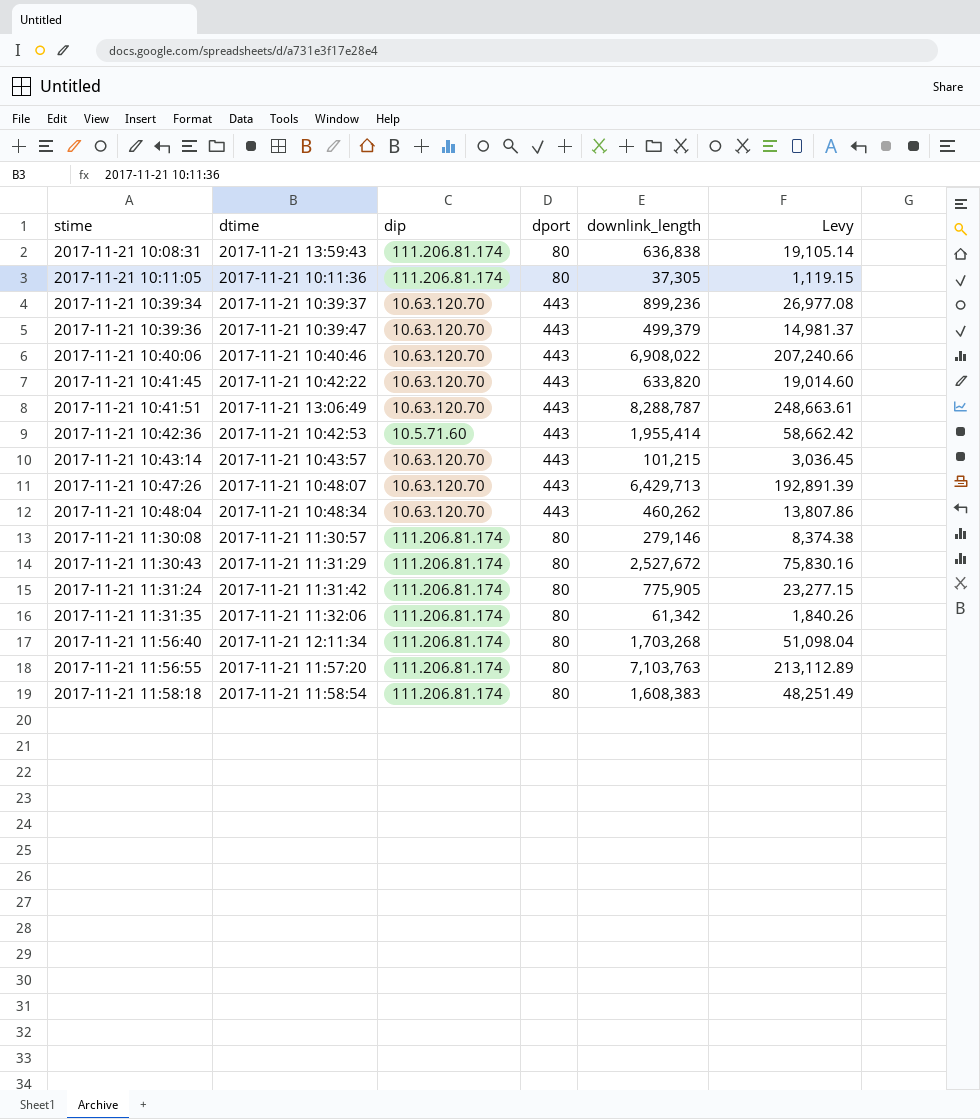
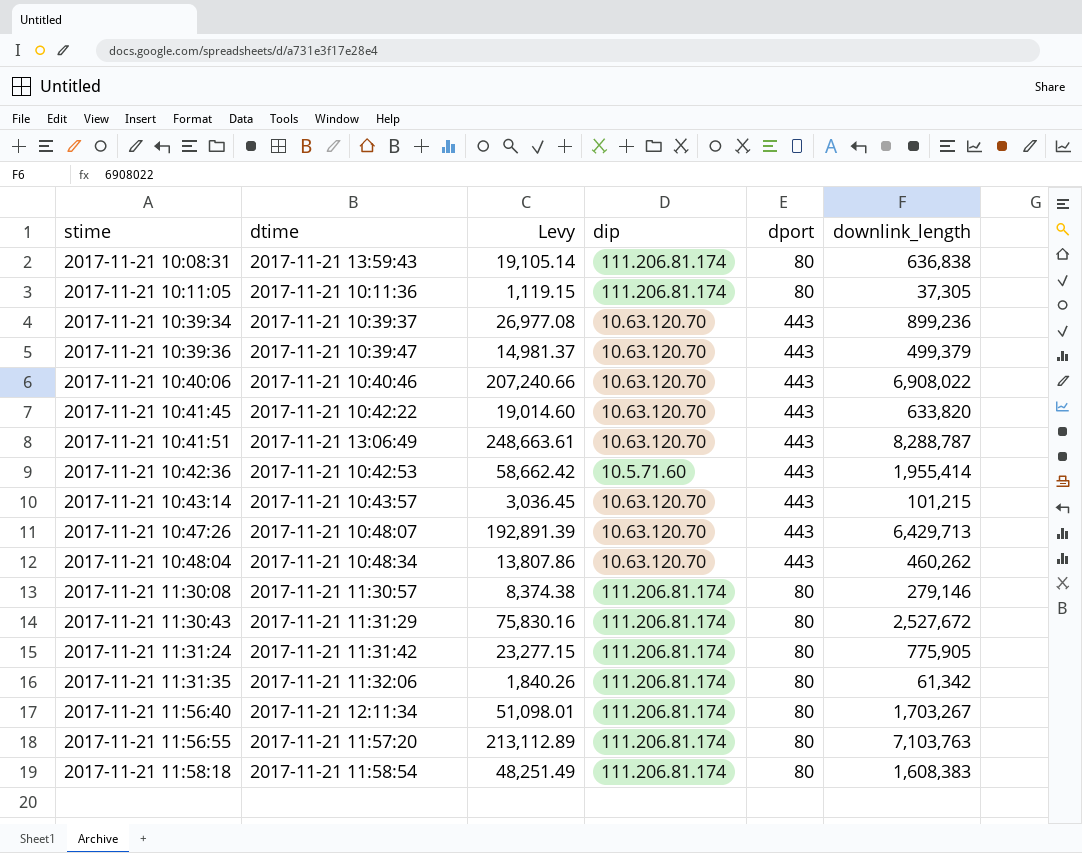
column Levy | position: 6 -> 3
2017-11-21 11:56:40 | Levy: 51,098.04 -> 51,098.01
2017-11-21 11:56:40 | downlink_length: 1,703,268 -> 1,703,267

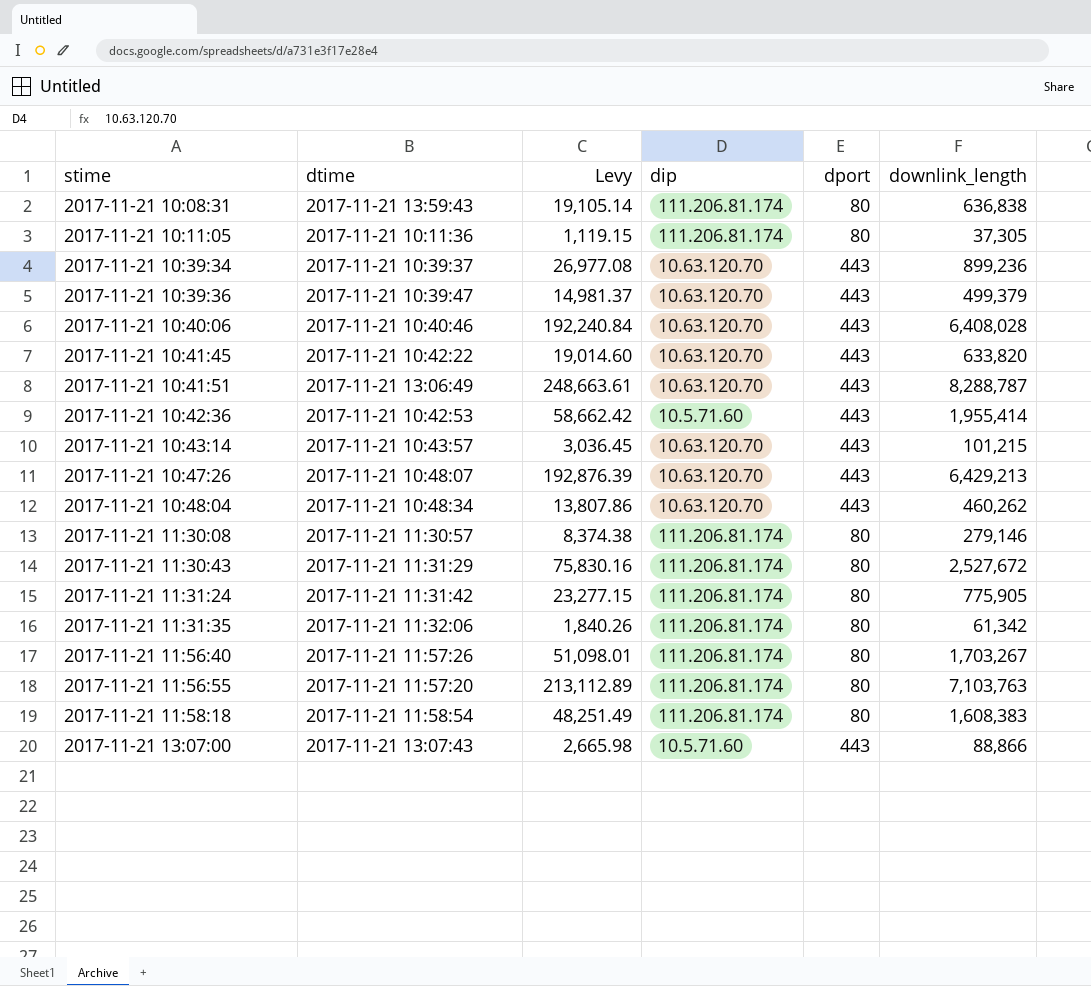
2017-11-21 10:40:06 | Levy: 207,240.66 -> 192,240.84
2017-11-21 10:40:06 | downlink_length: 6,908,022 -> 6,408,028
2017-11-21 10:47:26 | Levy: 192,891.39 -> 192,876.39
2017-11-21 10:47:26 | downlink_length: 6,429,713 -> 6,429,213
2017-11-21 11:56:40 | dtime: 2017-11-21 12:11:34 -> 2017-11-21 11:57:26
row 2017-11-21 13:07:00: none -> 2017-11-21 13:07:43 | 2,665.98 | 10.5.71.60 | 443 | 88,866

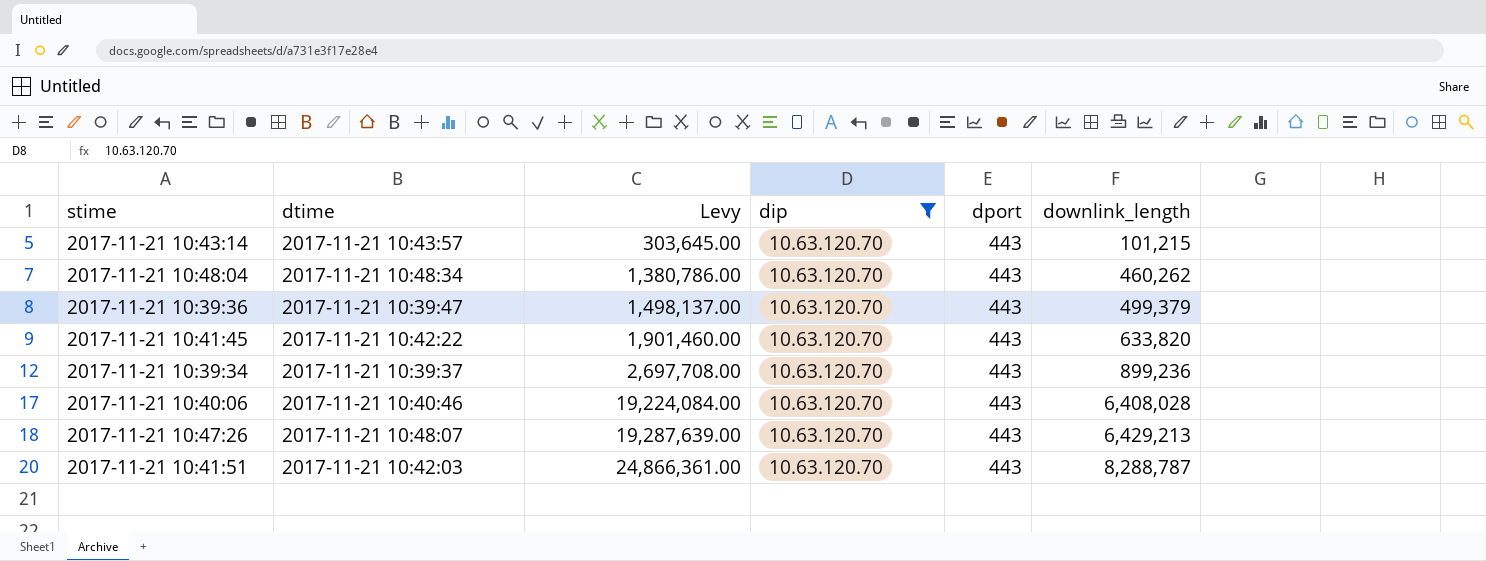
filter: none -> dip = 10.63.120.70
row order: stime ascending -> Levy ascending
column Levy | formula: [downlink_length] * 0.03 -> [downlink_length] * 3
2017-11-21 10:41:51 | dtime: 2017-11-21 13:06:49 -> 2017-11-21 10:42:03

